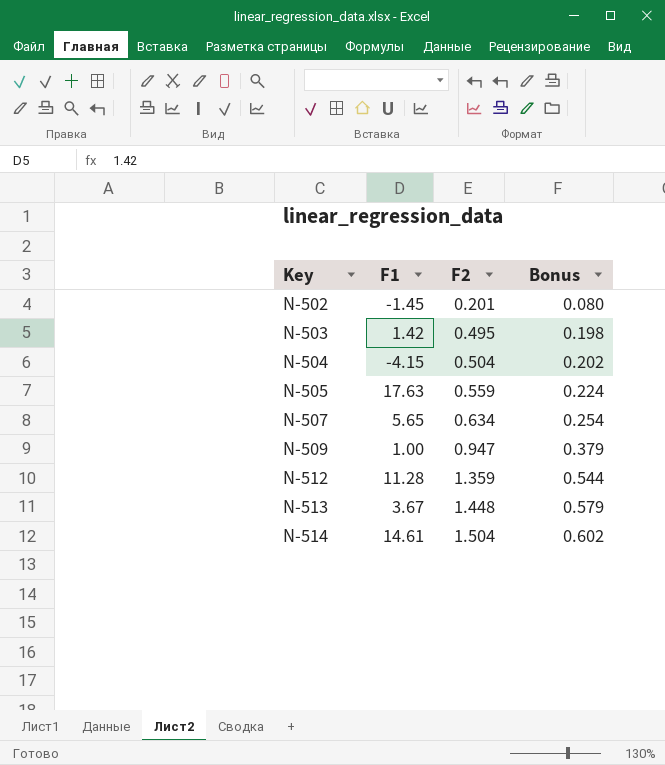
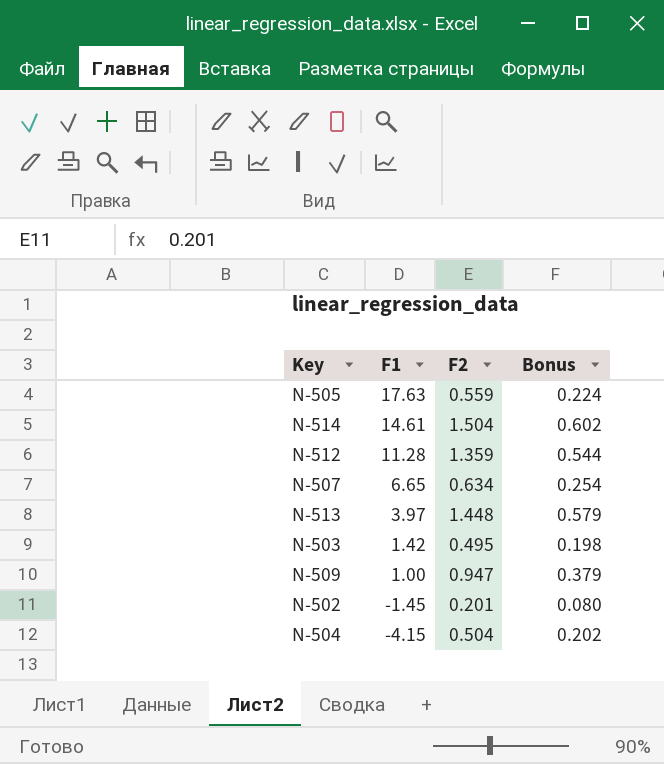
row order: Key ascending -> F1 descending
N-507 | F1: 5.65 -> 6.65
N-513 | F1: 3.67 -> 3.97

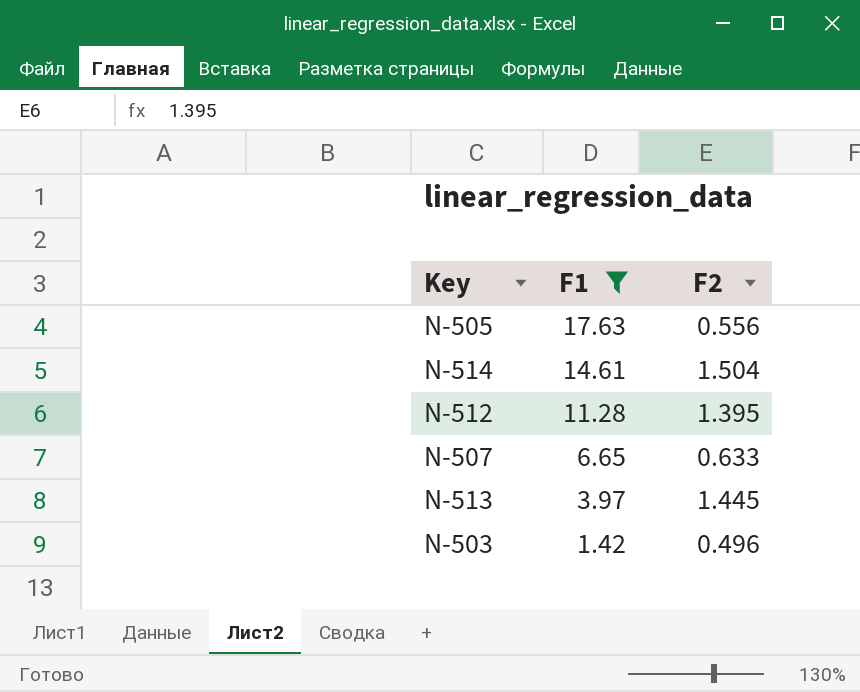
filter: none -> F1 >= 1.42
column Bonus | formula: [F2] * 0.4 -> none
N-505 | F2: 0.559 -> 0.556
N-512 | F2: 1.359 -> 1.395
N-507 | F2: 0.634 -> 0.633
N-513 | F2: 1.448 -> 1.445
N-503 | F2: 0.495 -> 0.496

